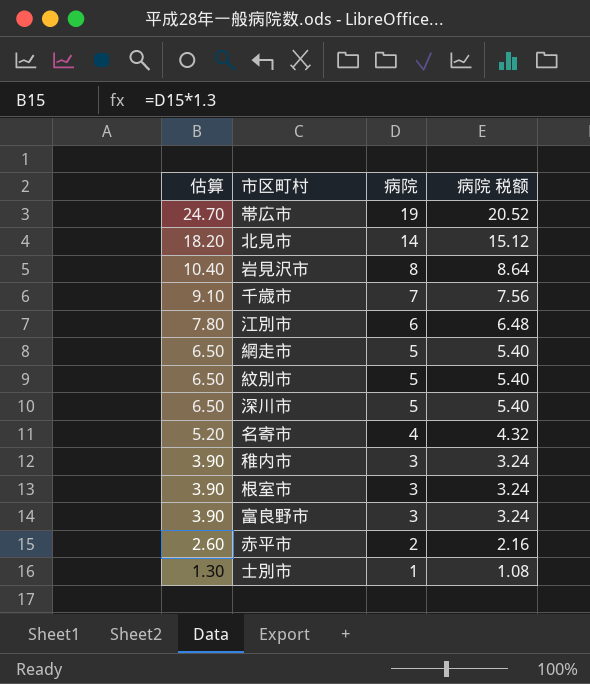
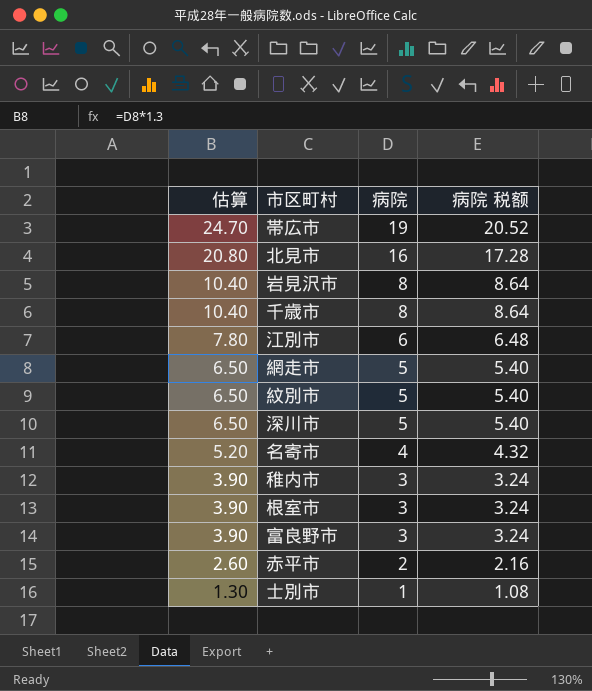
北見市 | 估算: 18.20 -> 20.80
北見市 | 病院: 14 -> 16
北見市 | 病院 税额: 15.12 -> 17.28
千歳市 | 估算: 9.10 -> 10.40
千歳市 | 病院: 7 -> 8
千歳市 | 病院 税额: 7.56 -> 8.64

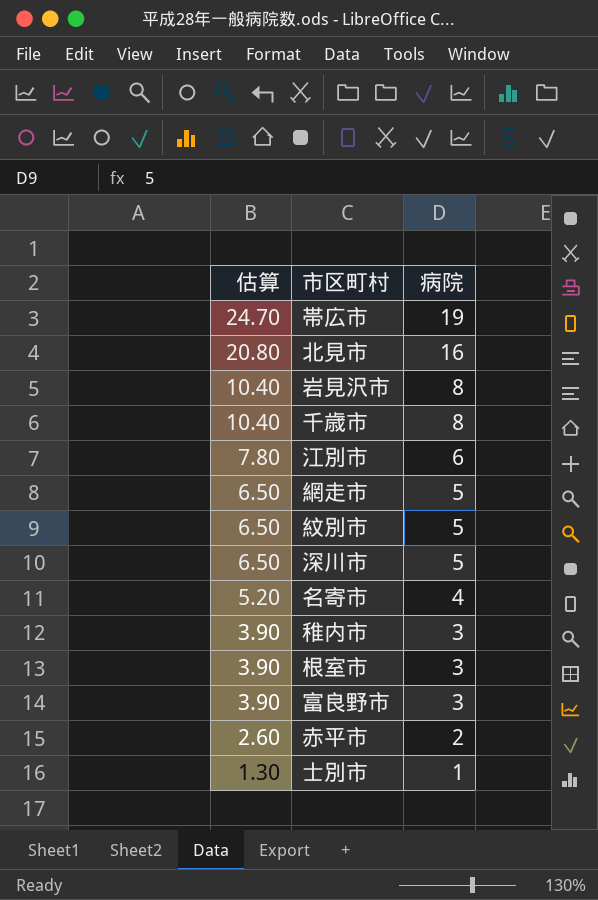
column 病院 税额 | formula: [病院] * 1.08 -> none

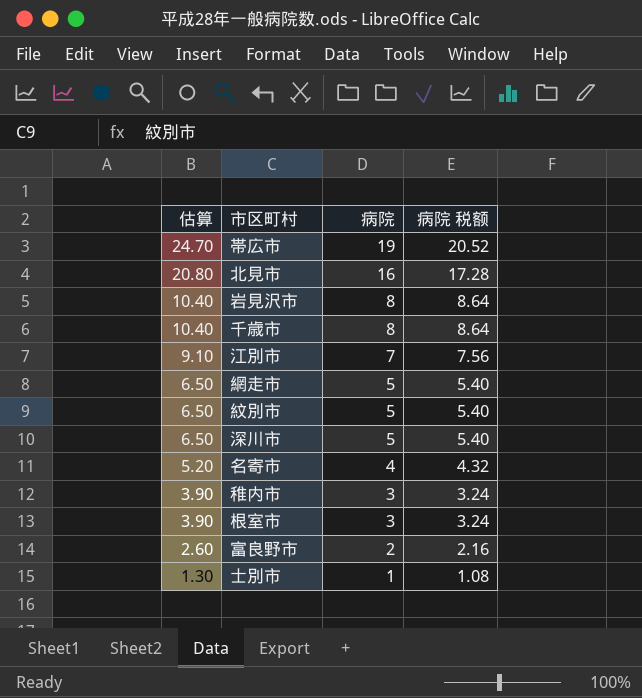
column 病院 税额 | formula: none -> [病院] * 1.08
row 赤平市: 2.60 | 2 -> none
江別市 | 估算: 7.80 -> 9.10
江別市 | 病院: 6 -> 7
富良野市 | 估算: 3.90 -> 2.60
富良野市 | 病院: 3 -> 2

